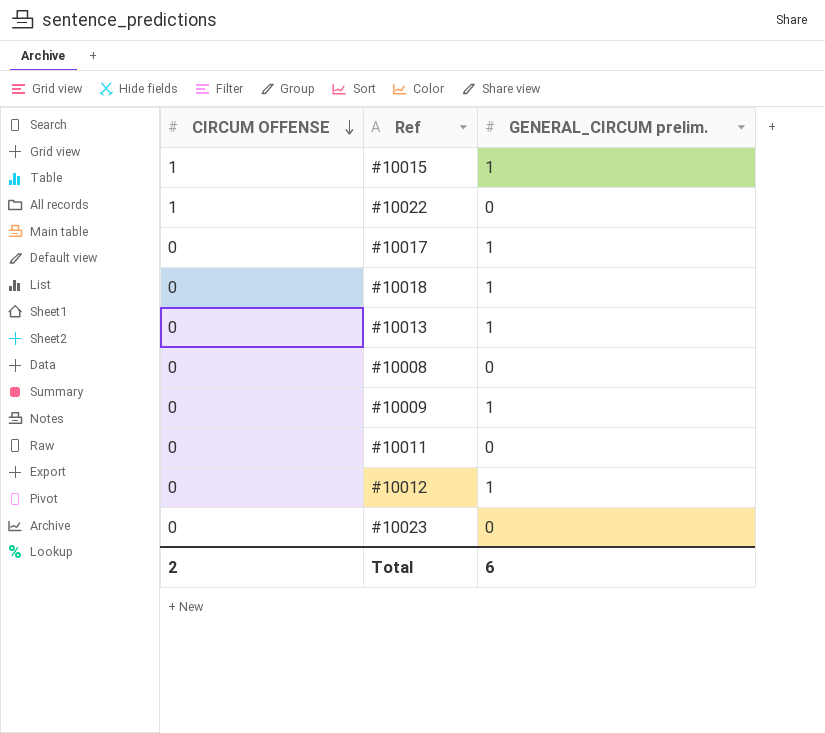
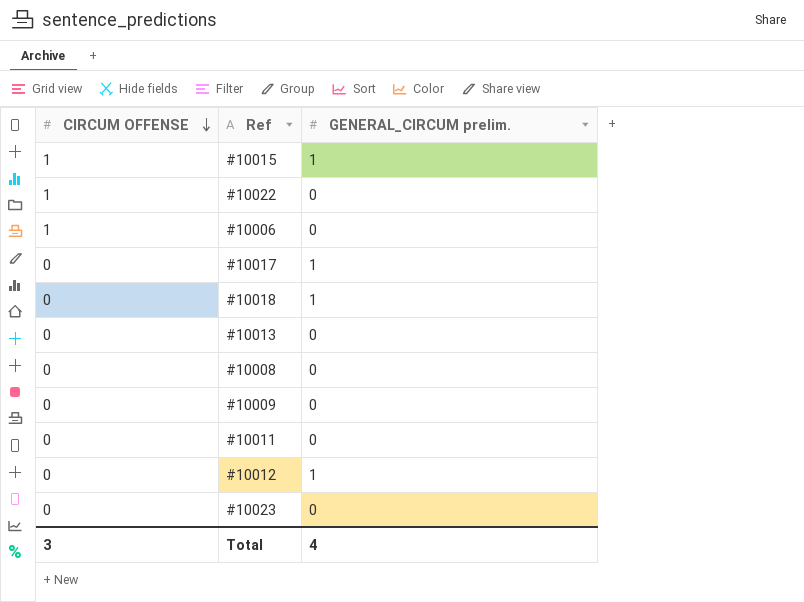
row #10006: none -> 1 | 0
#10013 | GENERAL_CIRCUM prelim.: 1 -> 0
#10009 | GENERAL_CIRCUM prelim.: 1 -> 0
Total | CIRCUM OFFENSE: 2 -> 3
Total | GENERAL_CIRCUM prelim.: 6 -> 4

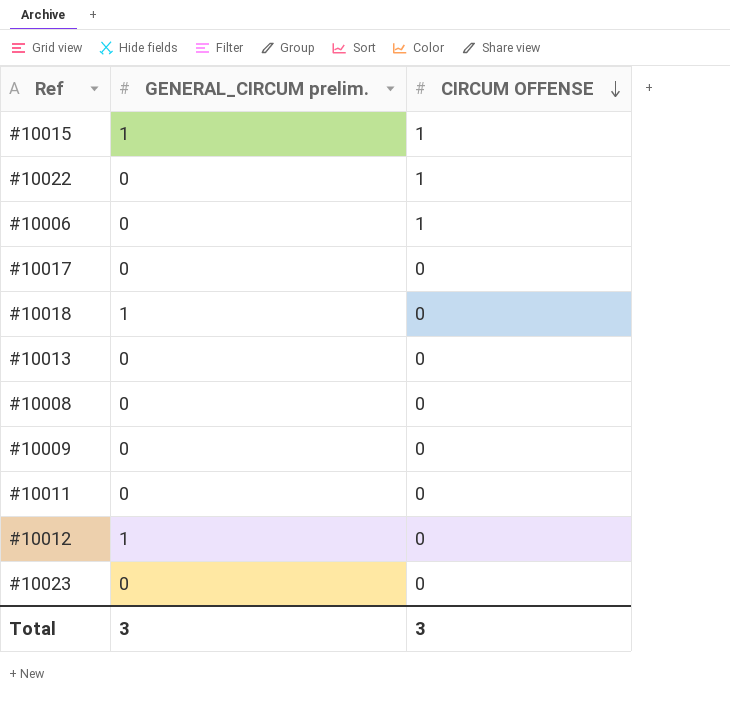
column CIRCUM OFFENSE | position: 1 -> 3
#10017 | GENERAL_CIRCUM prelim.: 1 -> 0
Total | GENERAL_CIRCUM prelim.: 4 -> 3

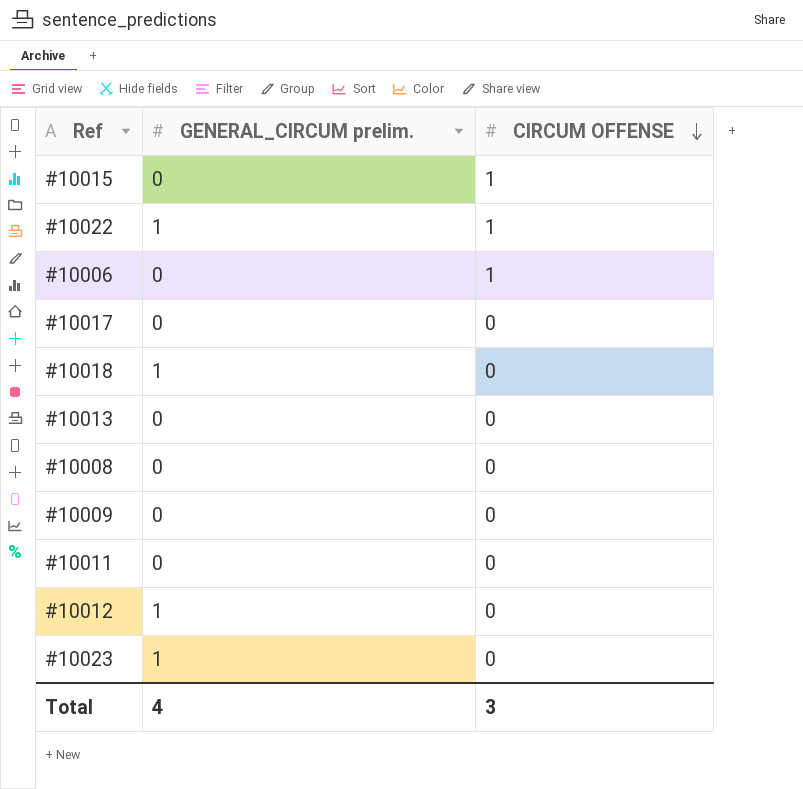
#10015 | GENERAL_CIRCUM prelim.: 1 -> 0
#10022 | GENERAL_CIRCUM prelim.: 0 -> 1
#10023 | GENERAL_CIRCUM prelim.: 0 -> 1
Total | GENERAL_CIRCUM prelim.: 3 -> 4

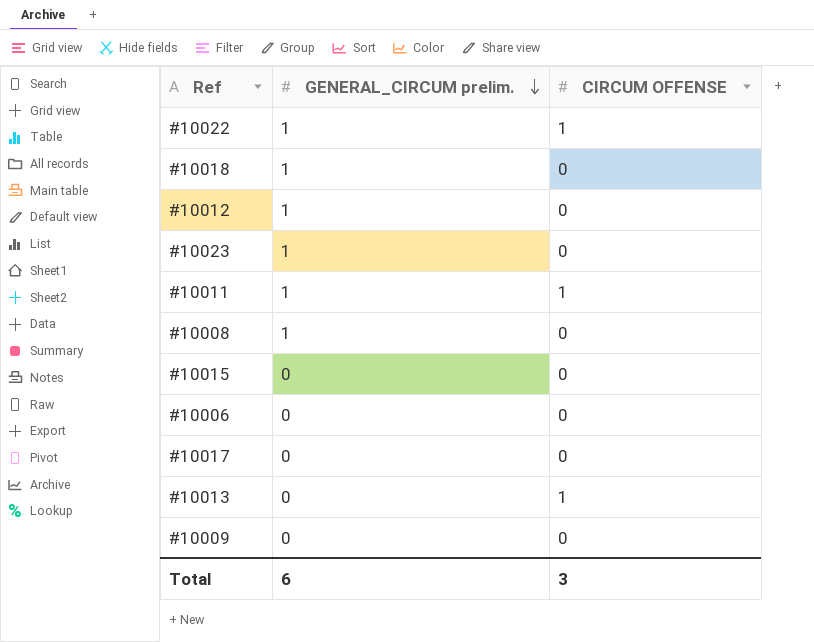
row order: CIRCUM OFFENSE descending -> GENERAL_CIRCUM prelim. descending
#10011 | GENERAL_CIRCUM prelim.: 0 -> 1
#10011 | CIRCUM OFFENSE: 0 -> 1
#10008 | GENERAL_CIRCUM prelim.: 0 -> 1
#10015 | CIRCUM OFFENSE: 1 -> 0
#10006 | CIRCUM OFFENSE: 1 -> 0
#10013 | CIRCUM OFFENSE: 0 -> 1
Total | GENERAL_CIRCUM prelim.: 4 -> 6

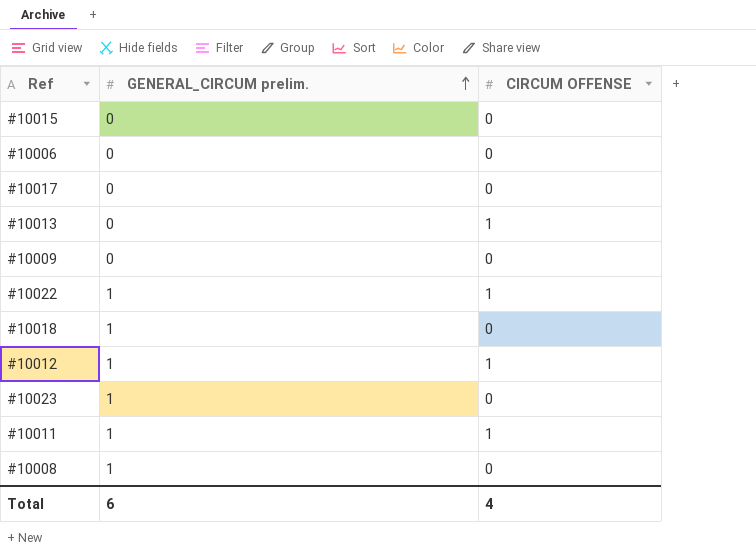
row order: GENERAL_CIRCUM prelim. descending -> GENERAL_CIRCUM prelim. ascending
#10012 | CIRCUM OFFENSE: 0 -> 1
Total | CIRCUM OFFENSE: 3 -> 4

